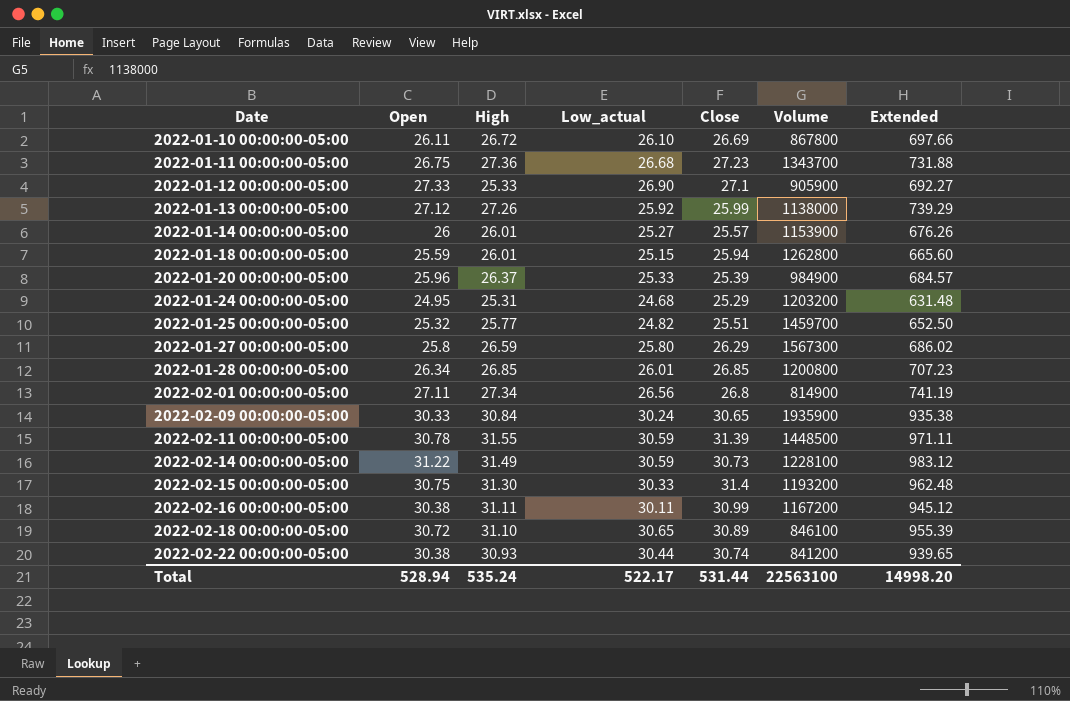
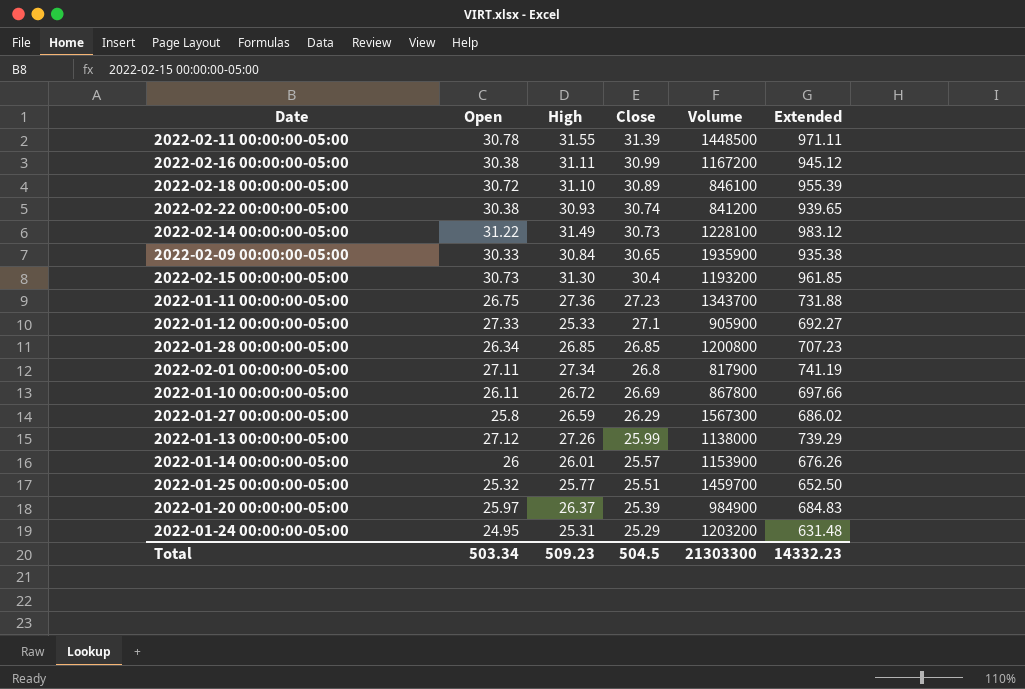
row order: Date ascending -> Close descending
column Low_actual | position: 4 -> none
row 2022-01-18 00:00:00-05:00: 25.59 | 26.01 | 25.15 | 25.94 | 1262800 | 665.60 -> none
2022-02-15 00:00:00-05:00 | Open: 30.75 -> 30.73
2022-02-15 00:00:00-05:00 | Close: 31.4 -> 30.4
2022-02-15 00:00:00-05:00 | Extended: 962.48 -> 961.85
2022-02-01 00:00:00-05:00 | Volume: 814900 -> 817900
2022-01-20 00:00:00-05:00 | Open: 25.96 -> 25.97
2022-01-20 00:00:00-05:00 | Extended: 684.57 -> 684.83
Total | Open: 528.94 -> 503.34
Total | High: 535.24 -> 509.23
Total | Close: 531.44 -> 504.5
Total | Volume: 22563100 -> 21303300
Total | Extended: 14998.20 -> 14332.23

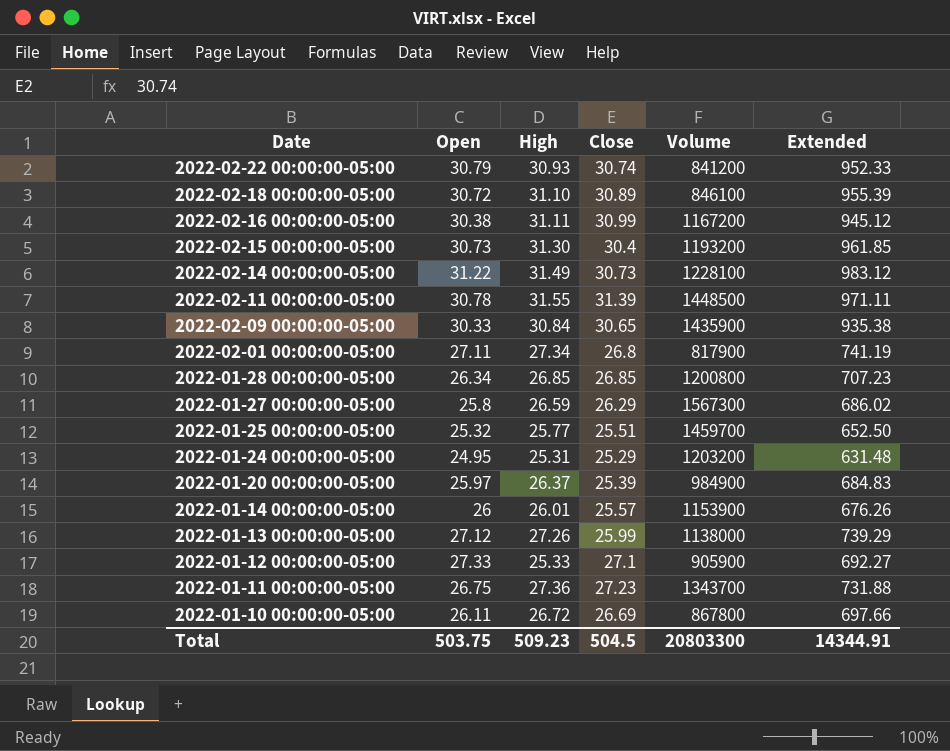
row order: Close descending -> Date descending
2022-02-22 00:00:00-05:00 | Open: 30.38 -> 30.79
2022-02-22 00:00:00-05:00 | Extended: 939.65 -> 952.33
2022-02-09 00:00:00-05:00 | Volume: 1935900 -> 1435900
Total | Open: 503.34 -> 503.75
Total | Volume: 21303300 -> 20803300
Total | Extended: 14332.23 -> 14344.91

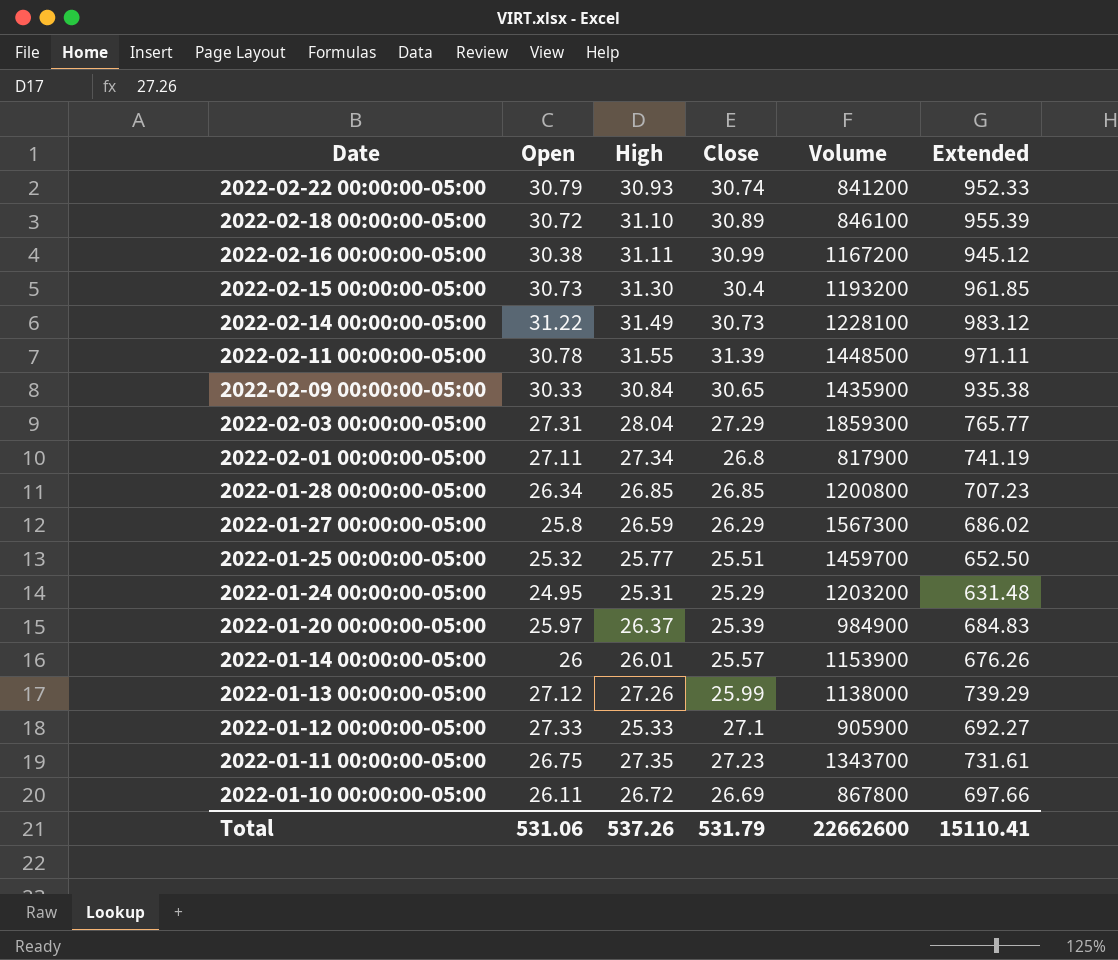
row 2022-02-03 00:00:00-05:00: none -> 27.31 | 28.04 | 27.29 | 1859300 | 765.77
2022-01-11 00:00:00-05:00 | High: 27.36 -> 27.35
2022-01-11 00:00:00-05:00 | Extended: 731.88 -> 731.61
Total | Open: 503.75 -> 531.06
Total | High: 509.23 -> 537.26
Total | Close: 504.5 -> 531.79
Total | Volume: 20803300 -> 22662600
Total | Extended: 14344.91 -> 15110.41

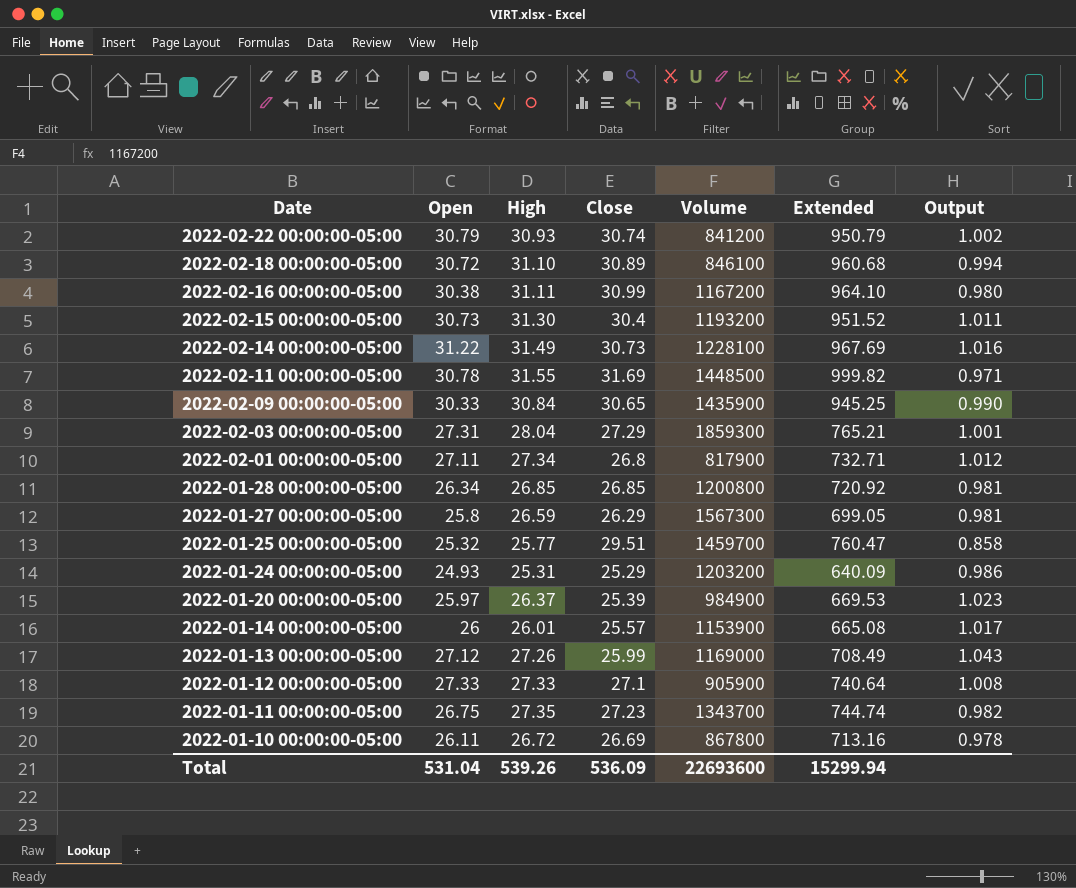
column Extended | formula: [Open] * [High] -> [High] * [Close]
column Output | formula: none -> [Open] / [Close]
2022-02-11 00:00:00-05:00 | Close: 31.39 -> 31.69
2022-01-25 00:00:00-05:00 | Close: 25.51 -> 29.51
2022-01-24 00:00:00-05:00 | Open: 24.95 -> 24.93
2022-01-13 00:00:00-05:00 | Volume: 1138000 -> 1169000
2022-01-12 00:00:00-05:00 | High: 25.33 -> 27.33
Total | Open: 531.06 -> 531.04
Total | High: 537.26 -> 539.26
Total | Close: 531.79 -> 536.09
Total | Volume: 22662600 -> 22693600
Total | Extended: 15110.41 -> 15299.94

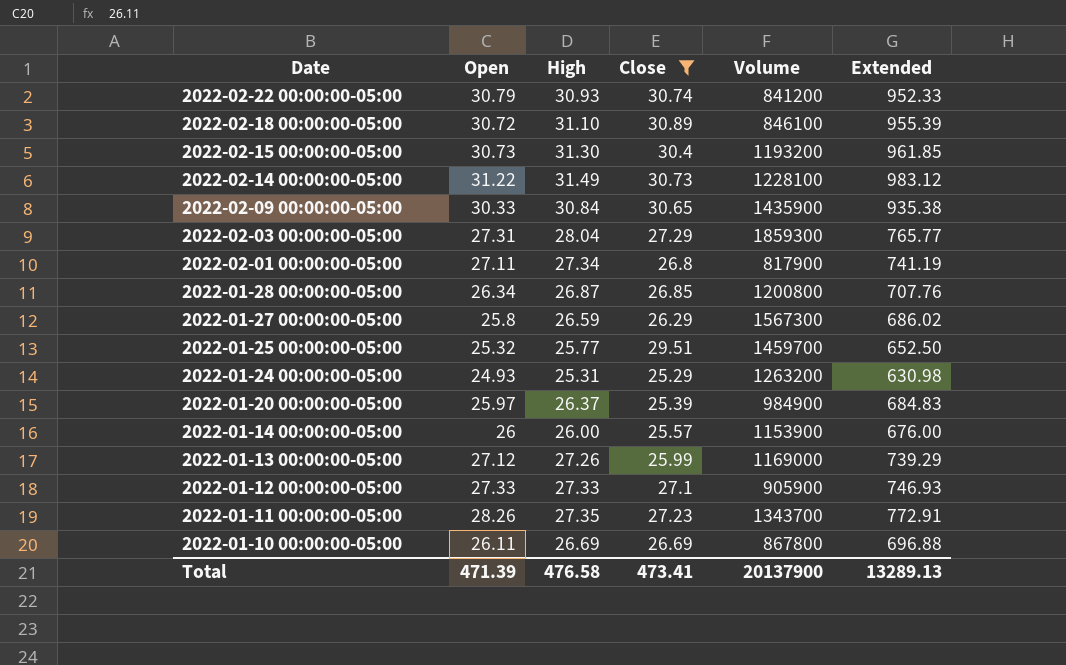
filter: none -> Close <= 30.89
column Output | formula: [Open] / [Close] -> none
column Extended | formula: [High] * [Close] -> [Open] * [High]
2022-01-28 00:00:00-05:00 | High: 26.85 -> 26.87
2022-01-24 00:00:00-05:00 | Volume: 1203200 -> 1263200
2022-01-14 00:00:00-05:00 | High: 26.01 -> 26.00
2022-01-11 00:00:00-05:00 | Open: 26.75 -> 28.26
2022-01-10 00:00:00-05:00 | High: 26.72 -> 26.69
Total | Open: 531.04 -> 471.39
Total | High: 539.26 -> 476.58
Total | Close: 536.09 -> 473.41
Total | Volume: 22693600 -> 20137900
Total | Extended: 15299.94 -> 13289.13

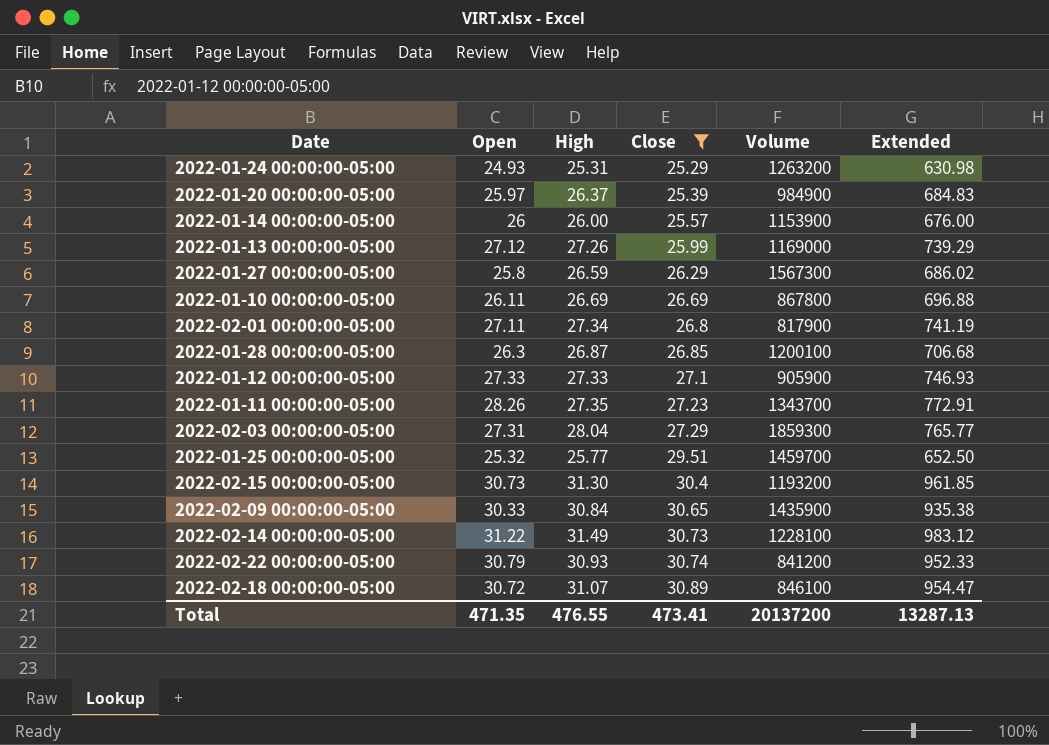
row order: Date descending -> Close ascending
2022-01-28 00:00:00-05:00 | Open: 26.34 -> 26.3
2022-01-28 00:00:00-05:00 | Volume: 1200800 -> 1200100
2022-01-28 00:00:00-05:00 | Extended: 707.76 -> 706.68
2022-02-18 00:00:00-05:00 | High: 31.10 -> 31.07
2022-02-18 00:00:00-05:00 | Extended: 955.39 -> 954.47
Total | Open: 471.39 -> 471.35
Total | High: 476.58 -> 476.55
Total | Volume: 20137900 -> 20137200
Total | Extended: 13289.13 -> 13287.13

